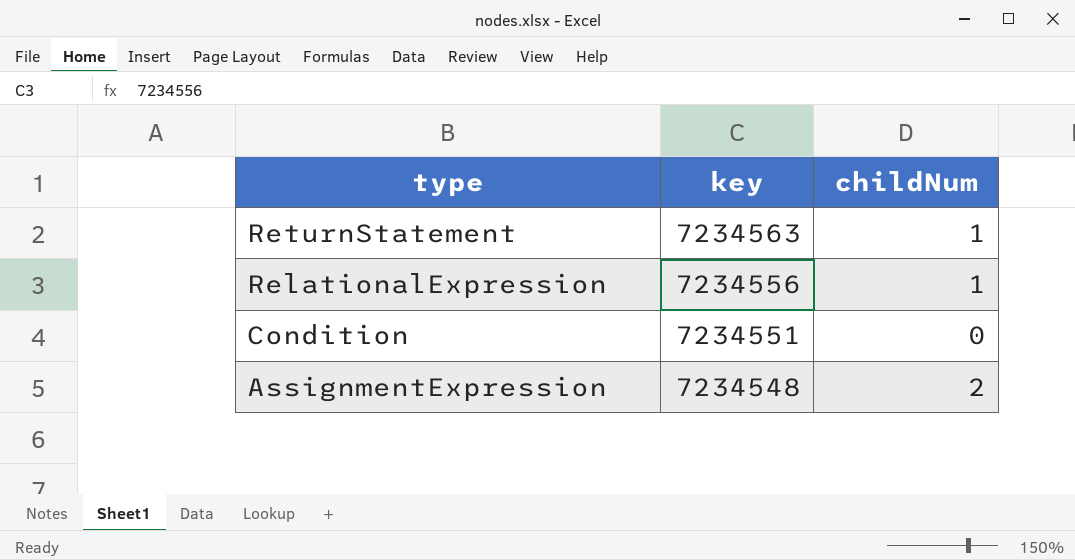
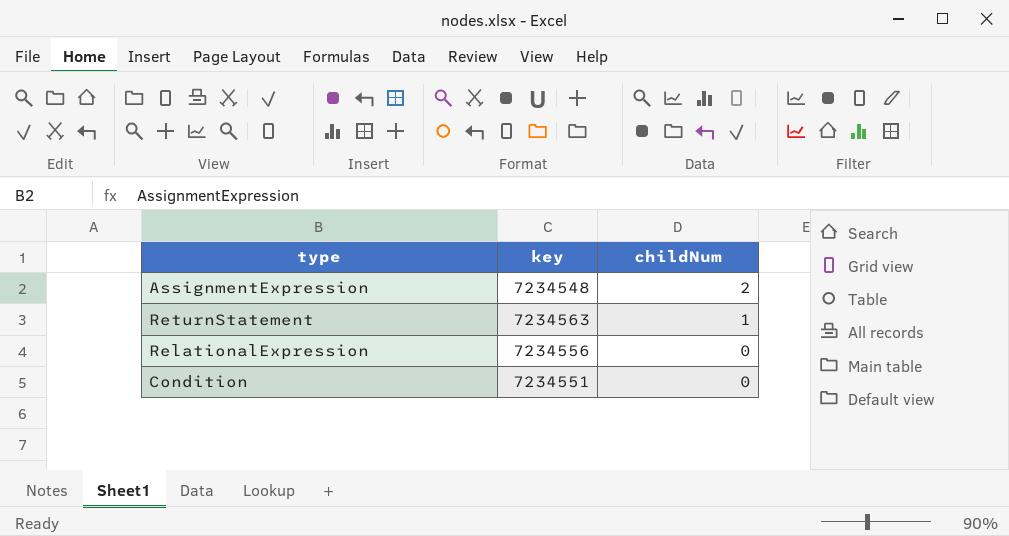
row order: type descending -> childNum descending
RelationalExpression | childNum: 1 -> 0

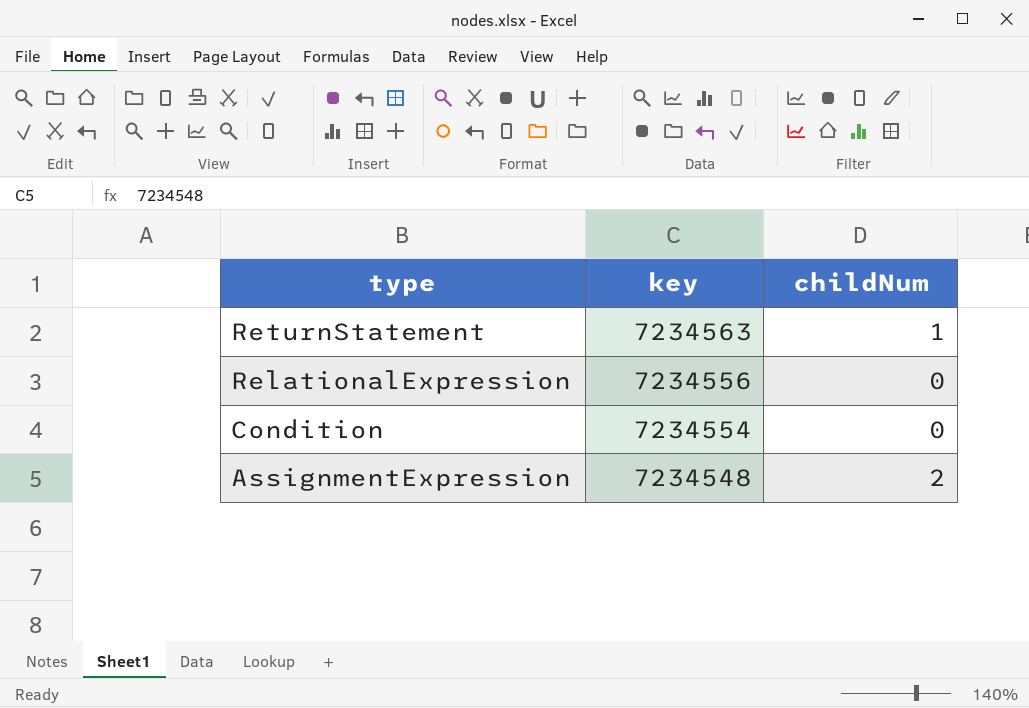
row order: childNum descending -> type descending
Condition | key: 7234551 -> 7234554

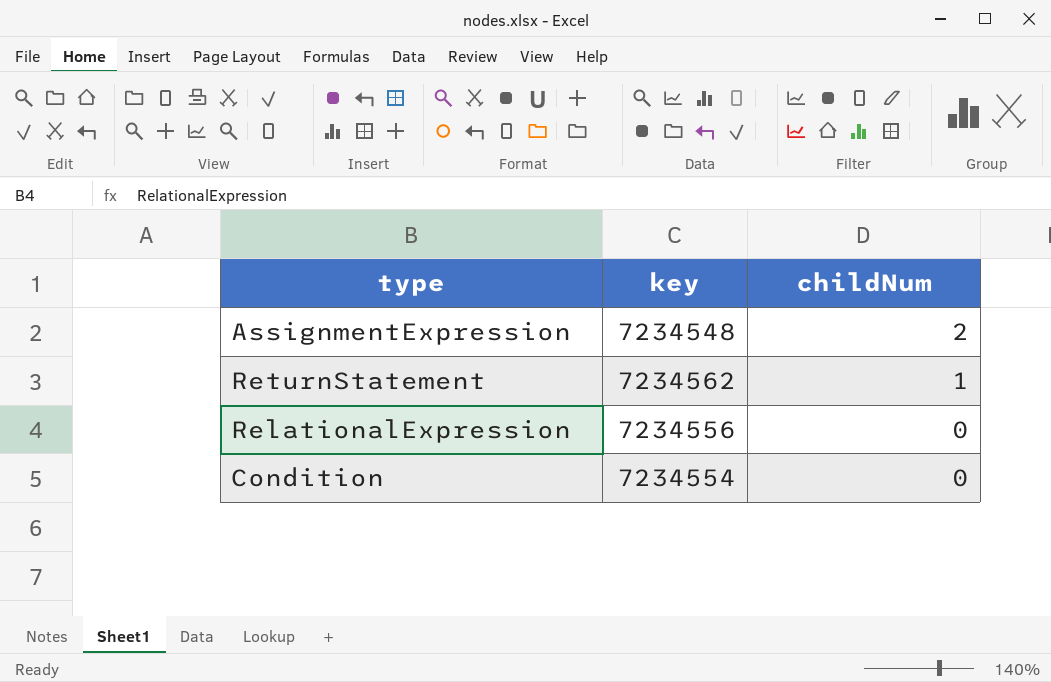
row order: type descending -> childNum descending
ReturnStatement | key: 7234563 -> 7234562

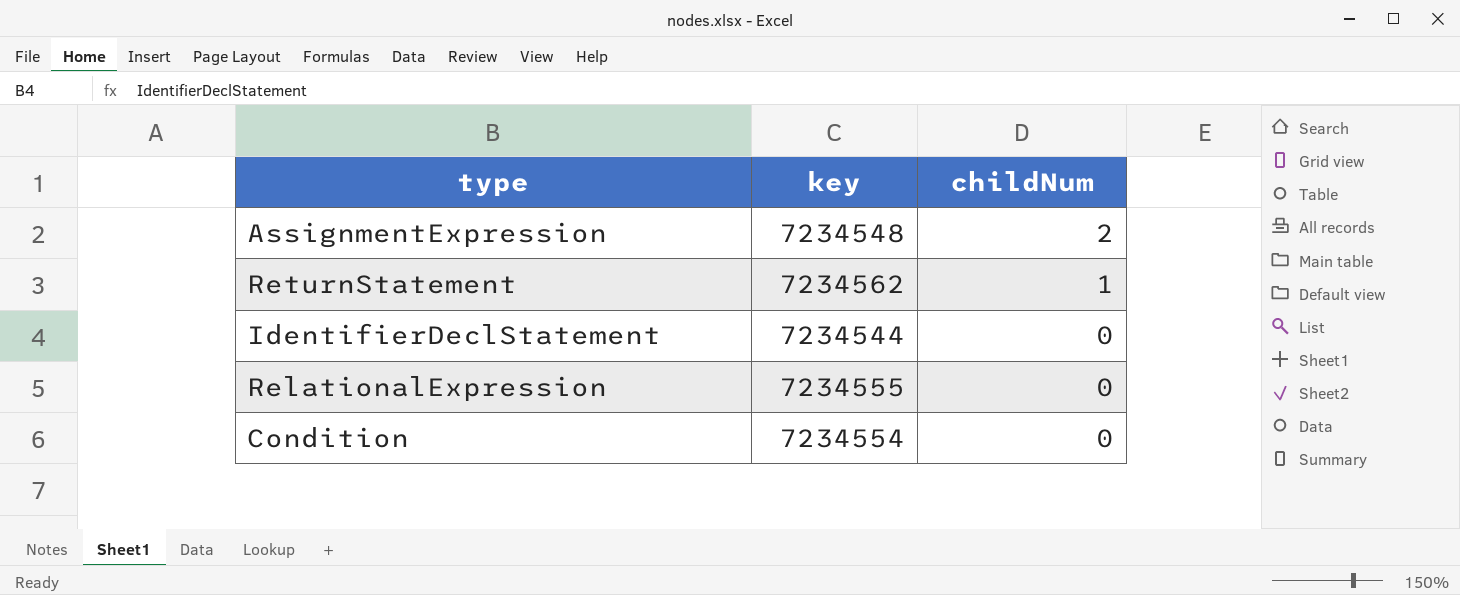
row IdentifierDeclStatement: none -> 7234544 | 0
RelationalExpression | key: 7234556 -> 7234555

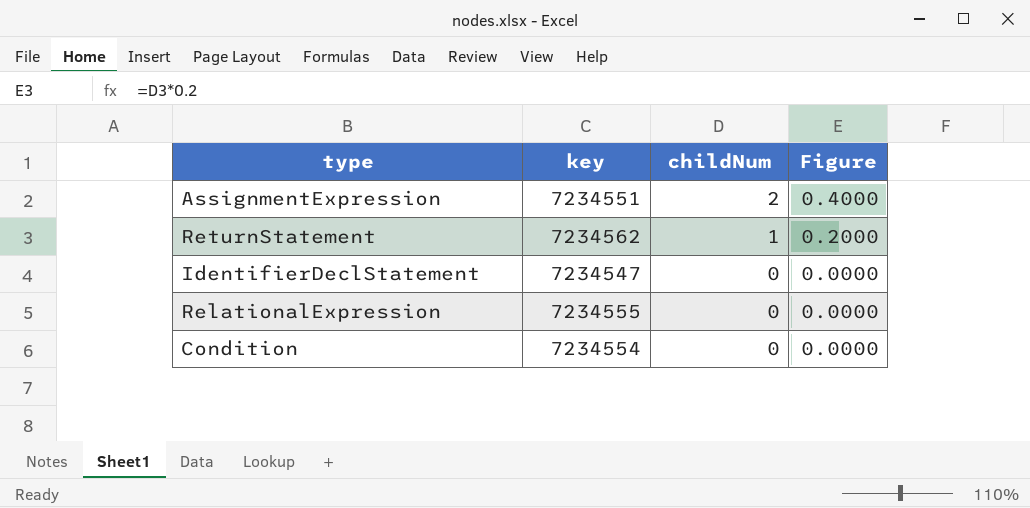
column Figure | formula: none -> [childNum] * 0.2
AssignmentExpression | key: 7234548 -> 7234551
IdentifierDeclStatement | key: 7234544 -> 7234547

